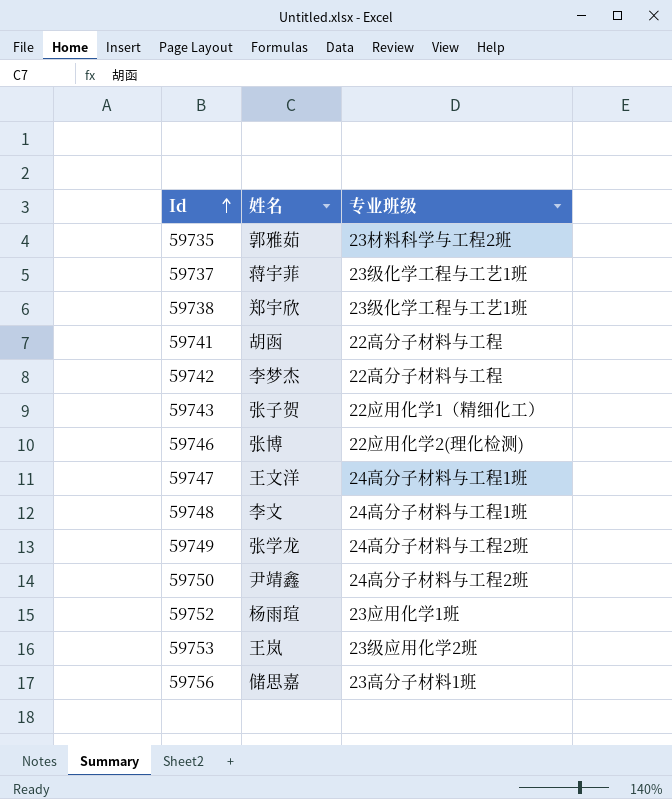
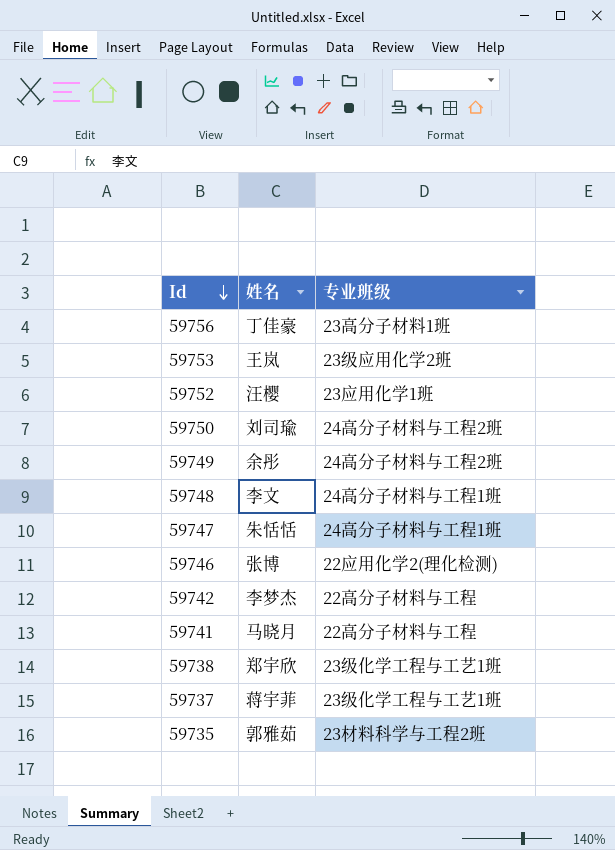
row order: Id ascending -> Id descending
row 59743: 张子贺 | 22应用化学1（精细化工） -> none
59756 | 姓名: 储思嘉 -> 丁佳豪
59752 | 姓名: 杨雨瑄 -> 汪樱
59750 | 姓名: 尹靖鑫 -> 刘司瑜
59749 | 姓名: 张学龙 -> 余彤
59747 | 姓名: 王文洋 -> 朱恬恬
59741 | 姓名: 胡函 -> 马晓月

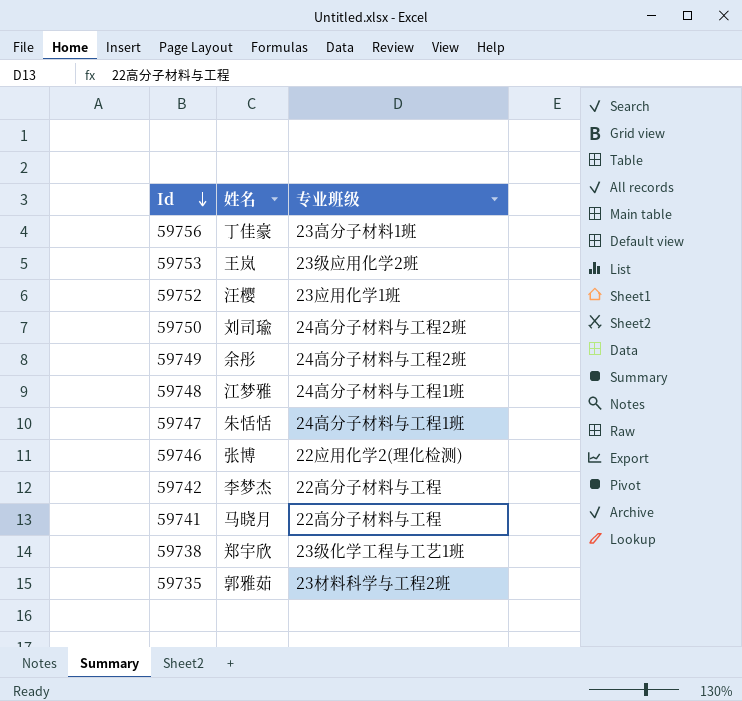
row 59737: 蒋宇菲 | 23级化学工程与工艺1班 -> none
59748 | 姓名: 李文 -> 江梦雅

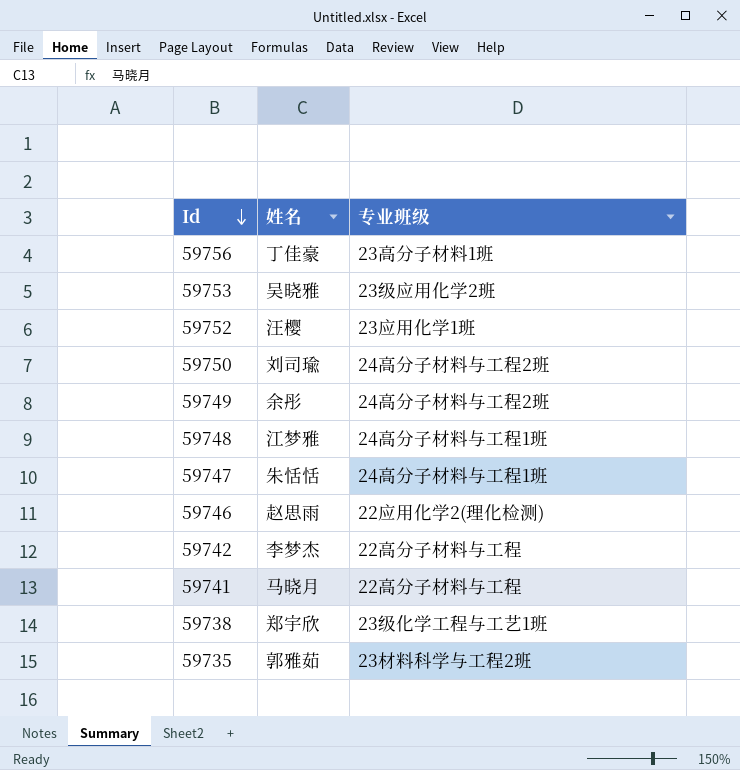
59753 | 姓名: 王岚 -> 吴晓雅
59746 | 姓名: 张博 -> 赵思雨

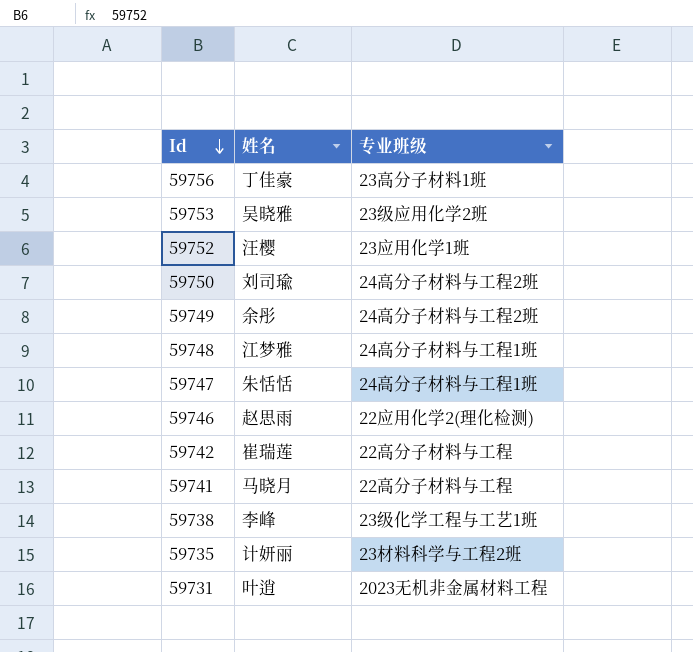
59742 | 姓名: 李梦杰 -> 崔瑞莲
59738 | 姓名: 郑宇欣 -> 李峰
59735 | 姓名: 郭雅茹 -> 计妍丽
row 59731: none -> 叶逍 | 2023无机非金属材料工程

